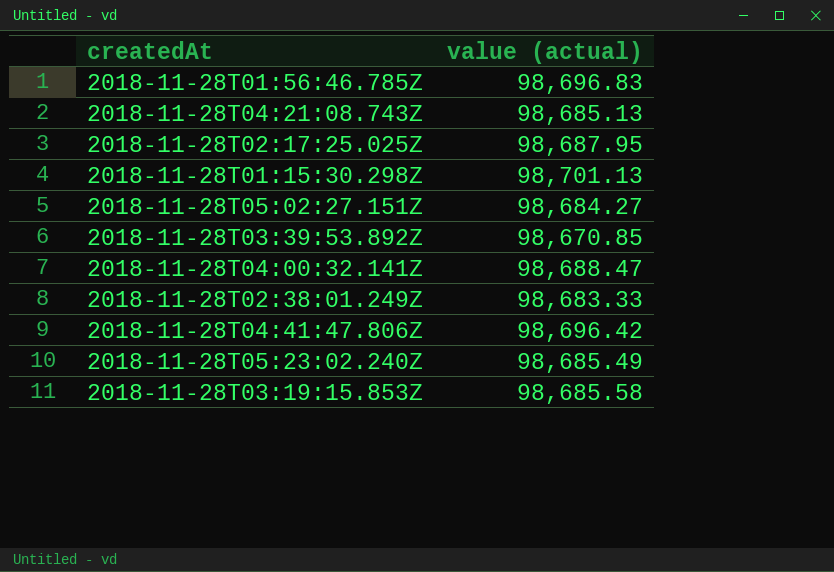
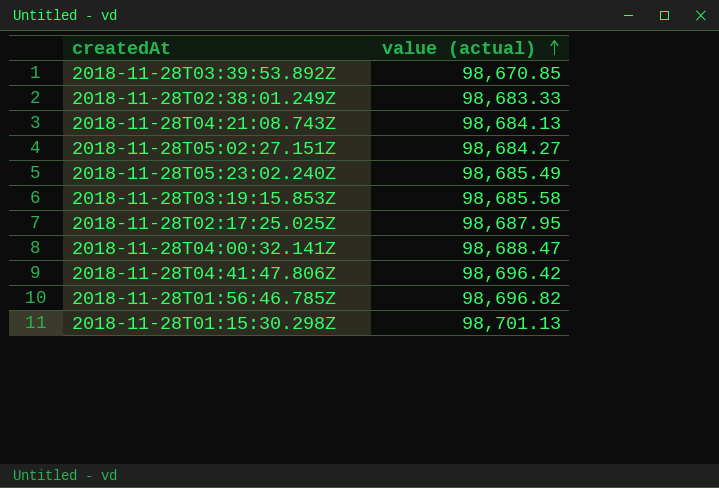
row order: none -> value (actual) ascending
2018-11-28T04:21:08.743Z | value (actual): 98,685.13 -> 98,684.13
2018-11-28T01:56:46.785Z | value (actual): 98,696.83 -> 98,696.82

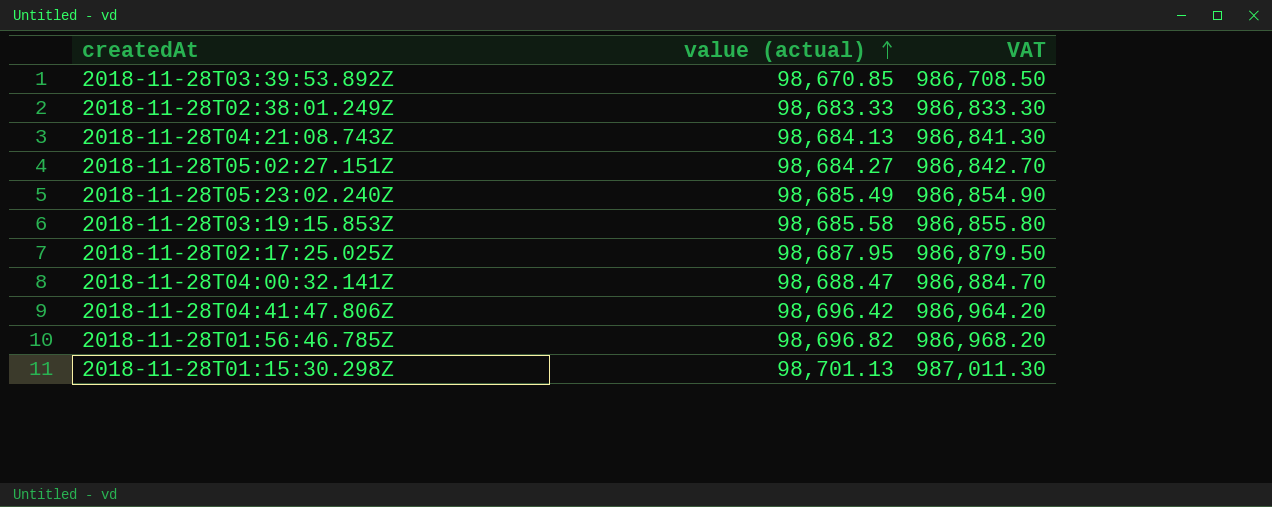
column VAT | formula: none -> [value (actual)] * 10

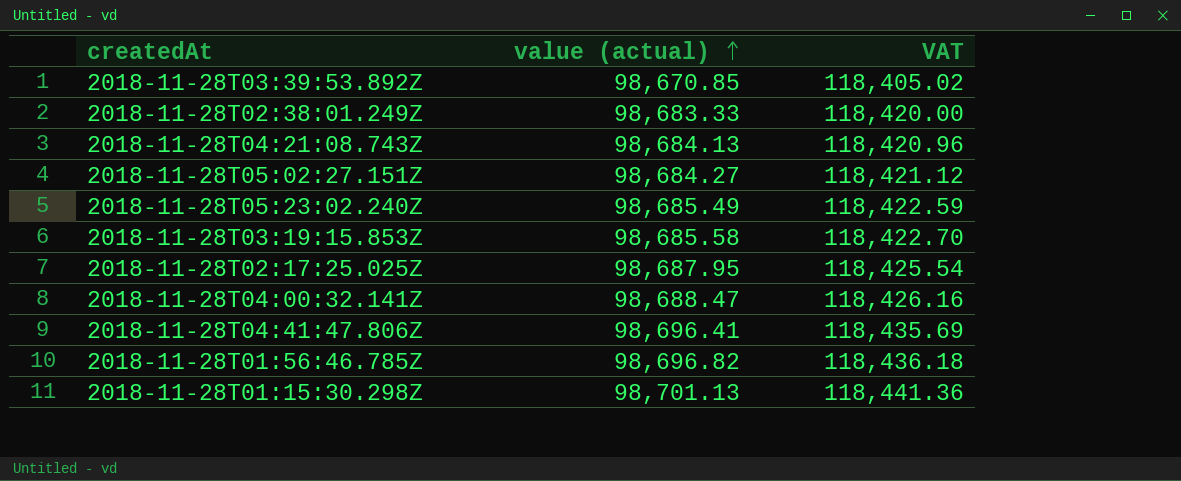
column VAT | formula: [value (actual)] * 10 -> [value (actual)] * 1.2
2018-11-28T04:41:47.806Z | value (actual): 98,696.42 -> 98,696.41

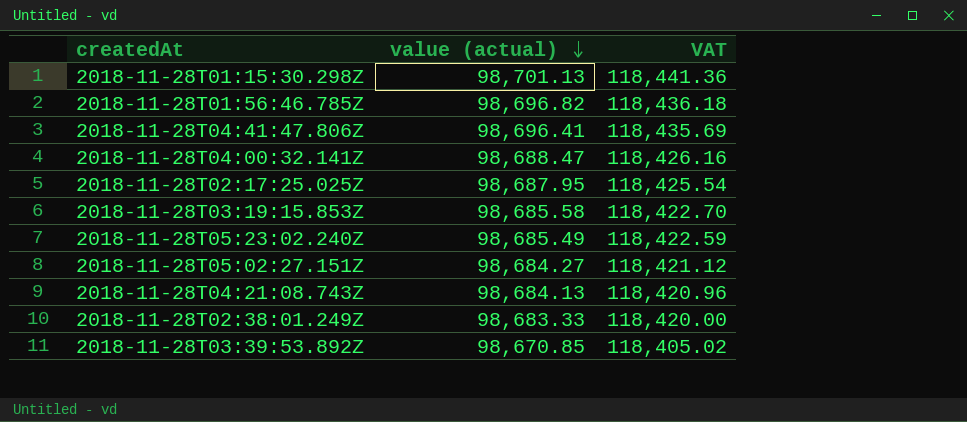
row order: value (actual) ascending -> value (actual) descending

